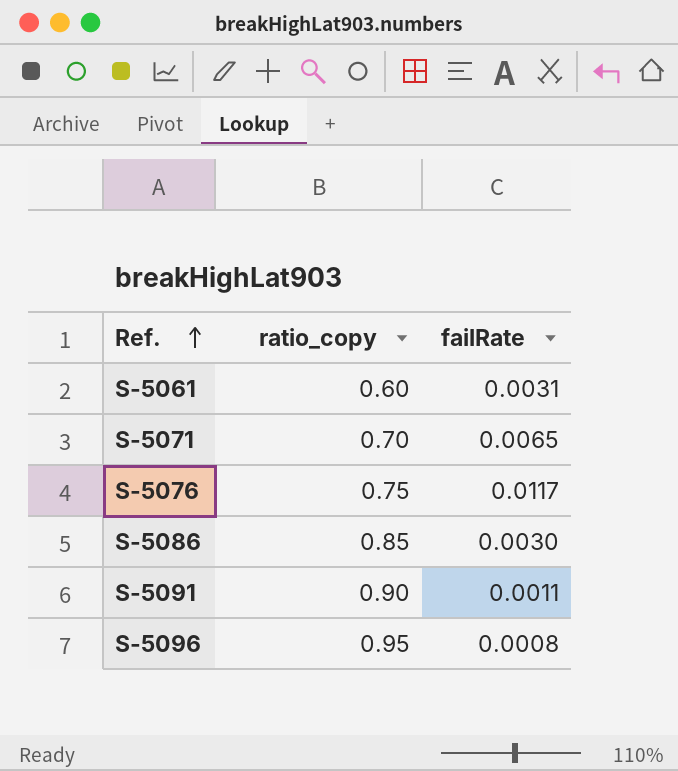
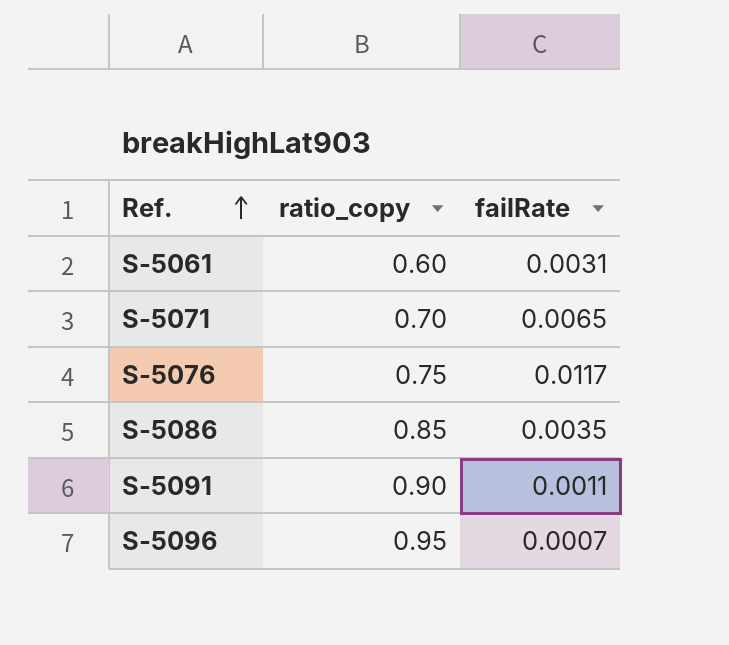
S-5086 | failRate: 0.0030 -> 0.0035
S-5096 | failRate: 0.0008 -> 0.0007

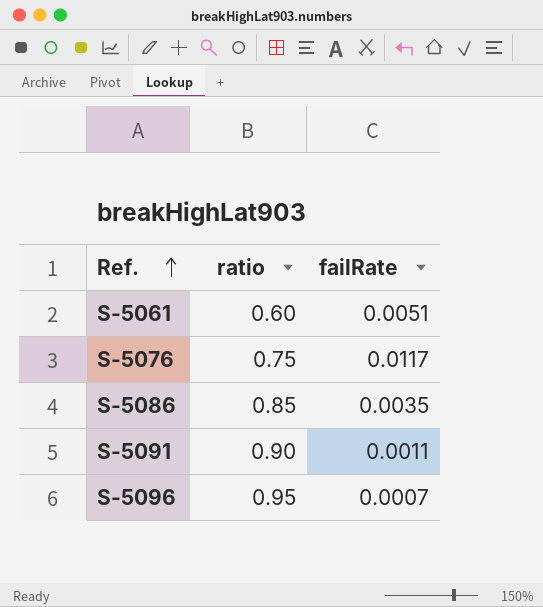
column name: ratio_copy -> ratio
row S-5071: 0.70 | 0.0065 -> none
S-5061 | failRate: 0.0031 -> 0.0051

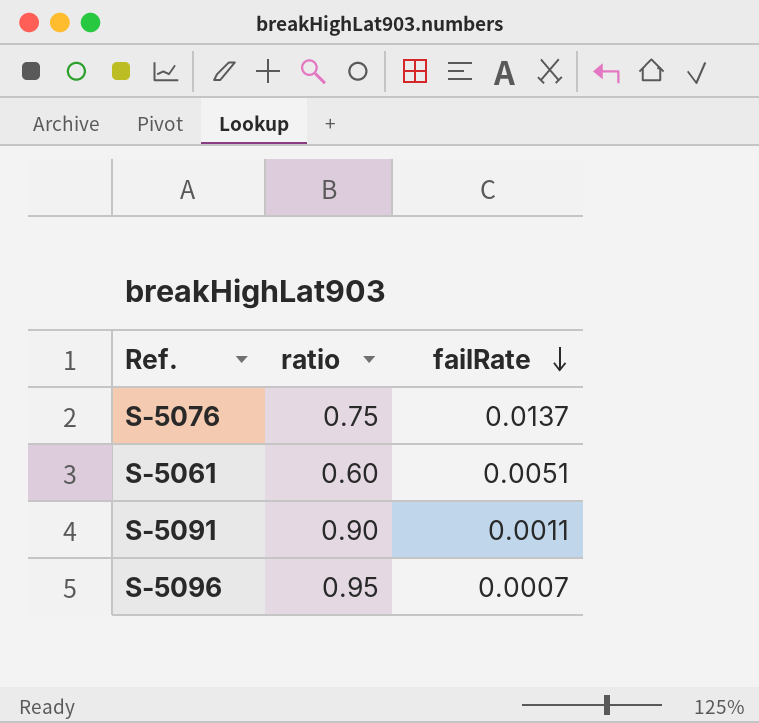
row order: Ref. ascending -> failRate descending
row S-5086: 0.85 | 0.0035 -> none
S-5076 | failRate: 0.0117 -> 0.0137

